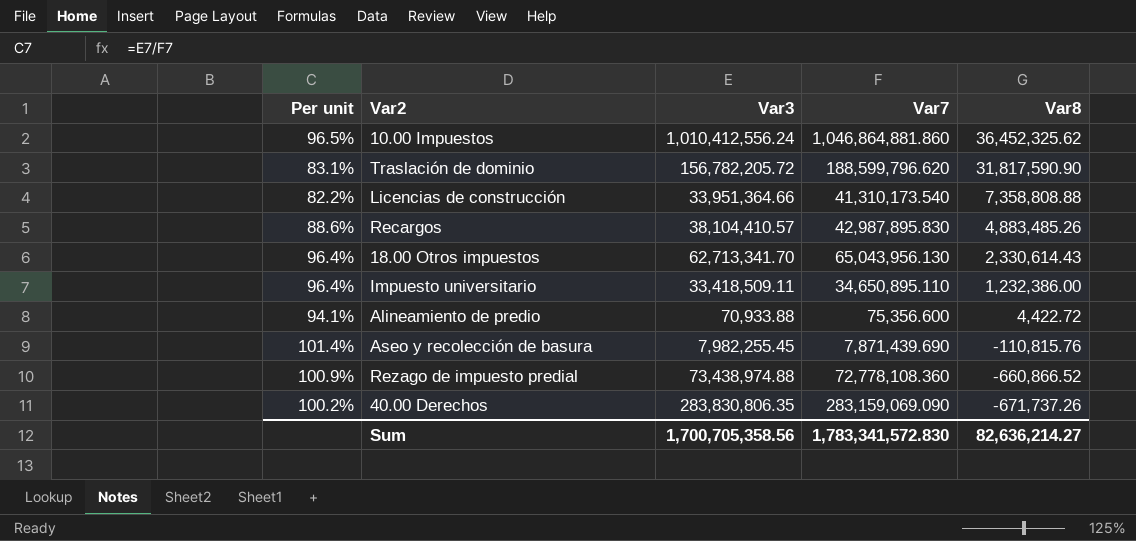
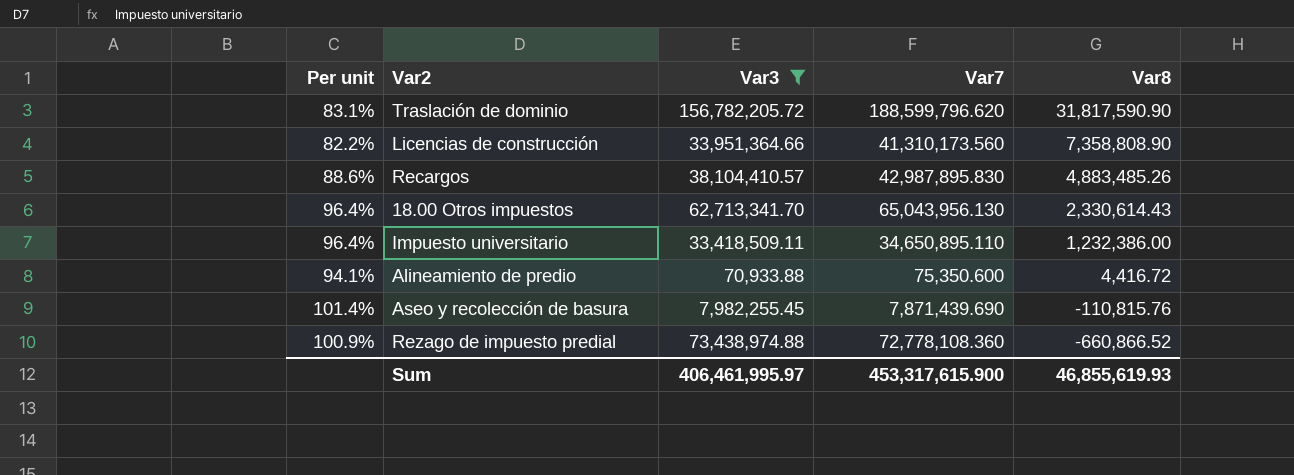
filter: none -> Var3 <= 156,782,205.72
Licencias de construcción | Var7: 41,310,173.540 -> 41,310,173.560
Licencias de construcción | Var8: 7,358,808.88 -> 7,358,808.90
Alineamiento de predio | Var7: 75,356.600 -> 75,350.600
Alineamiento de predio | Var8: 4,422.72 -> 4,416.72
Sum | Var3: 1,700,705,358.56 -> 406,461,995.97
Sum | Var7: 1,783,341,572.830 -> 453,317,615.900
Sum | Var8: 82,636,214.27 -> 46,855,619.93

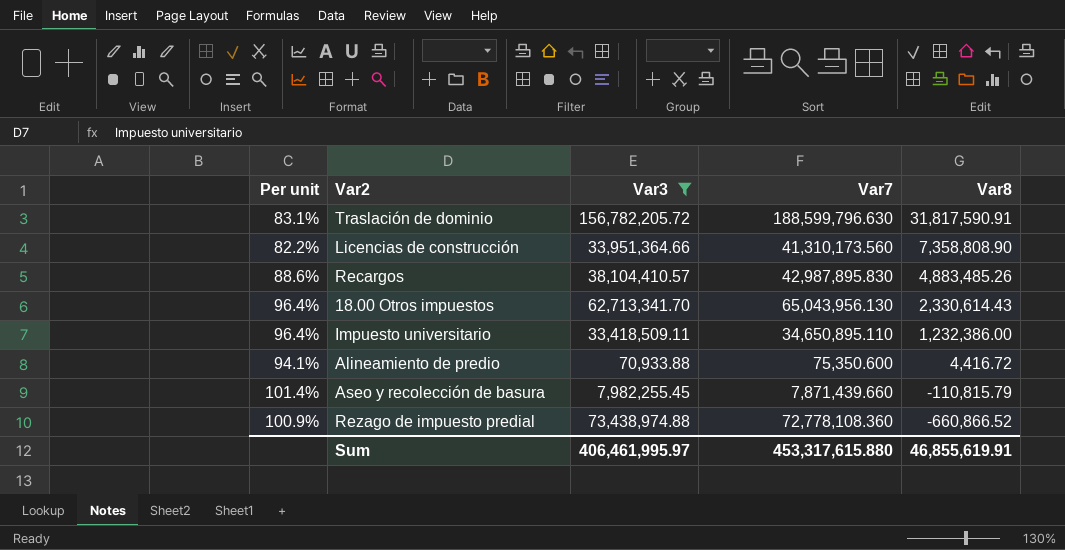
Traslación de dominio | Var7: 188,599,796.620 -> 188,599,796.630
Traslación de dominio | Var8: 31,817,590.90 -> 31,817,590.91
Aseo y recolección de basura | Var7: 7,871,439.690 -> 7,871,439.660
Aseo y recolección de basura | Var8: -110,815.76 -> -110,815.79
Sum | Var7: 453,317,615.900 -> 453,317,615.880
Sum | Var8: 46,855,619.93 -> 46,855,619.91

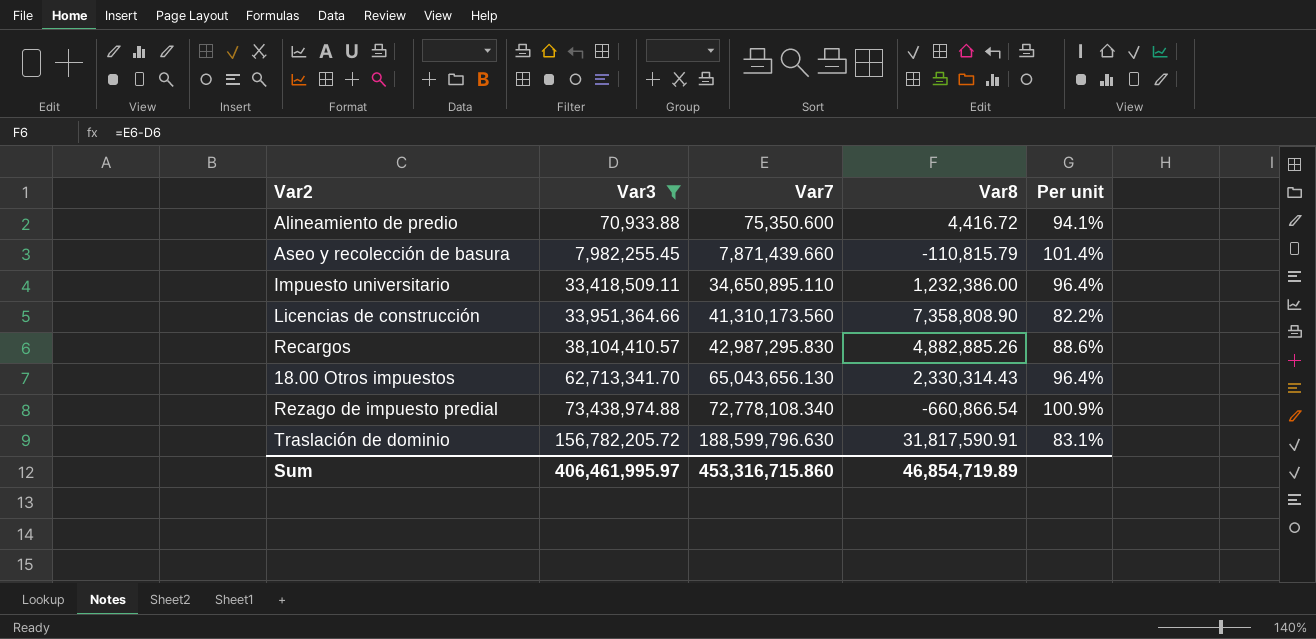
row order: Var8 descending -> Var3 ascending
column Per unit | position: 1 -> 5
Recargos | Var7: 42,987,895.830 -> 42,987,295.830
Recargos | Var8: 4,883,485.26 -> 4,882,885.26
18.00 Otros impuestos | Var7: 65,043,956.130 -> 65,043,656.130
18.00 Otros impuestos | Var8: 2,330,614.43 -> 2,330,314.43
Rezago de impuesto predial | Var7: 72,778,108.360 -> 72,778,108.340
Rezago de impuesto predial | Var8: -660,866.52 -> -660,866.54
Sum | Var7: 453,317,615.880 -> 453,316,715.860
Sum | Var8: 46,855,619.91 -> 46,854,719.89

